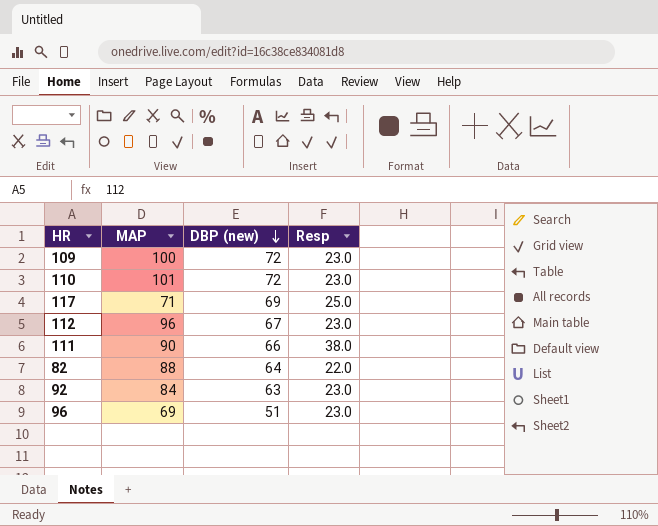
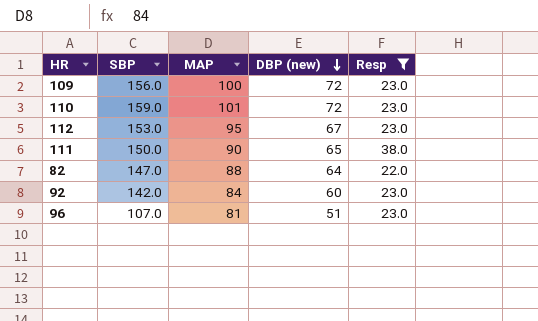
filter: none -> Resp != 25.0
column SBP | position: none -> 2
112 | MAP: 96 -> 95
111 | DBP (new): 66 -> 65
92 | DBP (new): 63 -> 60
96 | MAP: 69 -> 81

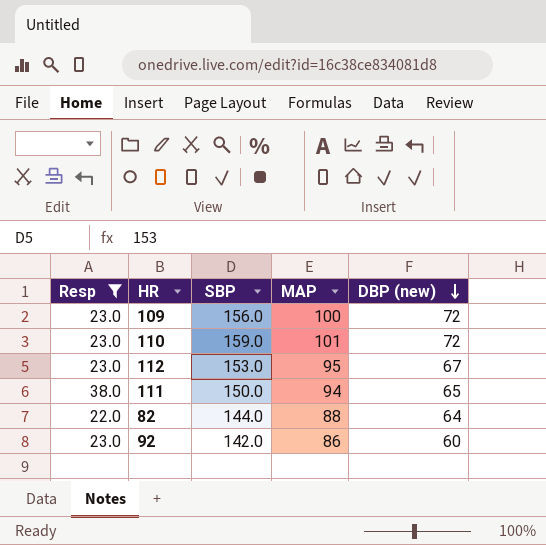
column Resp | position: 5 -> 1
row 96: 107.0 | 81 | 51 | 23.0 -> none
111 | MAP: 90 -> 94
82 | SBP: 147.0 -> 144.0
92 | MAP: 84 -> 86

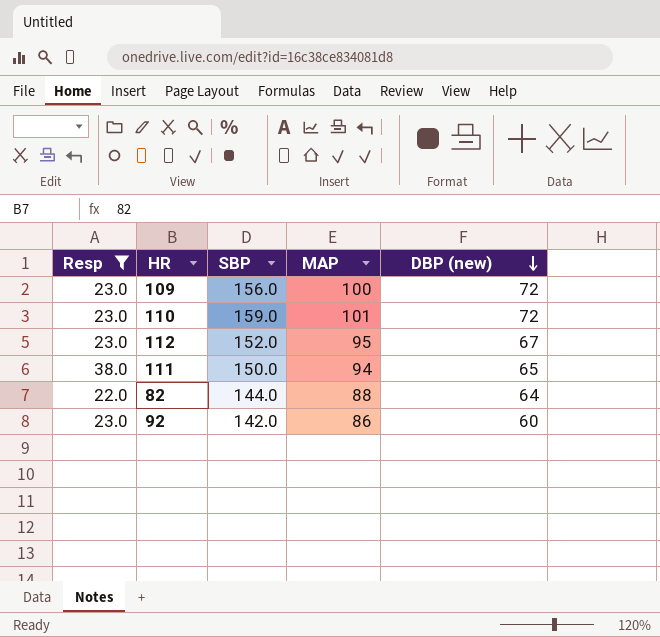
112 | SBP: 153.0 -> 152.0

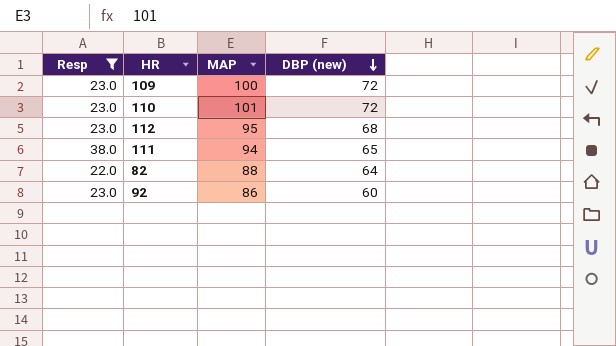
column SBP | position: 3 -> none
112 | DBP (new): 67 -> 68

